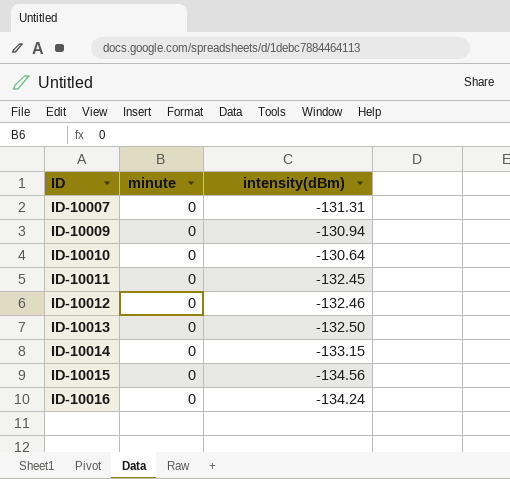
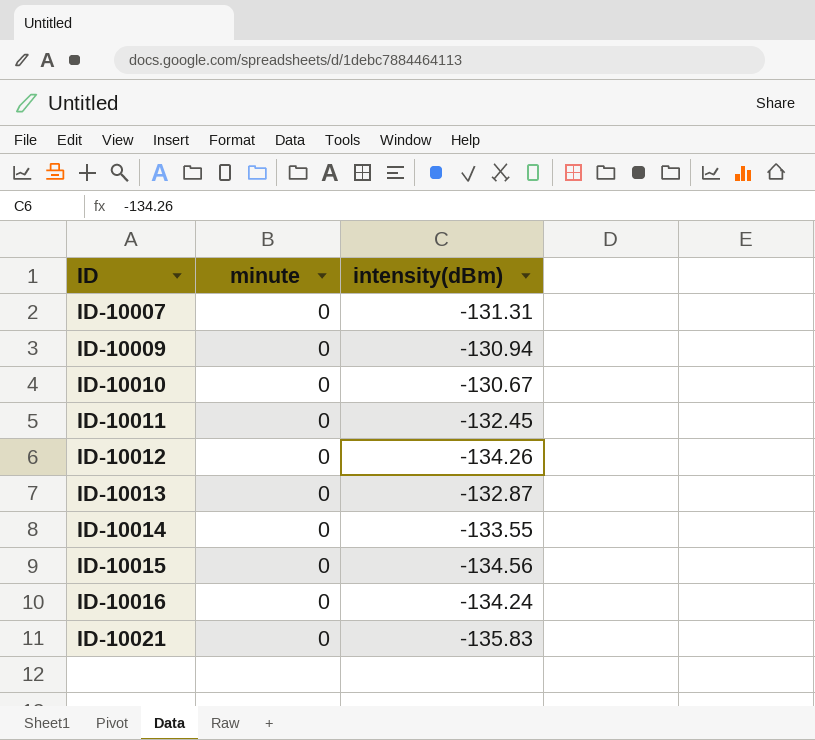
ID-10010 | intensity(dBm): -130.64 -> -130.67
ID-10012 | intensity(dBm): -132.46 -> -134.26
ID-10013 | intensity(dBm): -132.50 -> -132.87
ID-10014 | intensity(dBm): -133.15 -> -133.55
row ID-10021: none -> 0 | -135.83

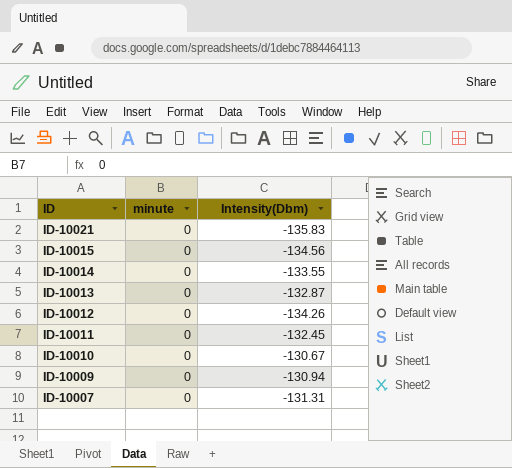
row order: ID ascending -> ID descending
column name: intensity(dBm) -> Intensity(Dbm)
row ID-10016: 0 | -134.24 -> none

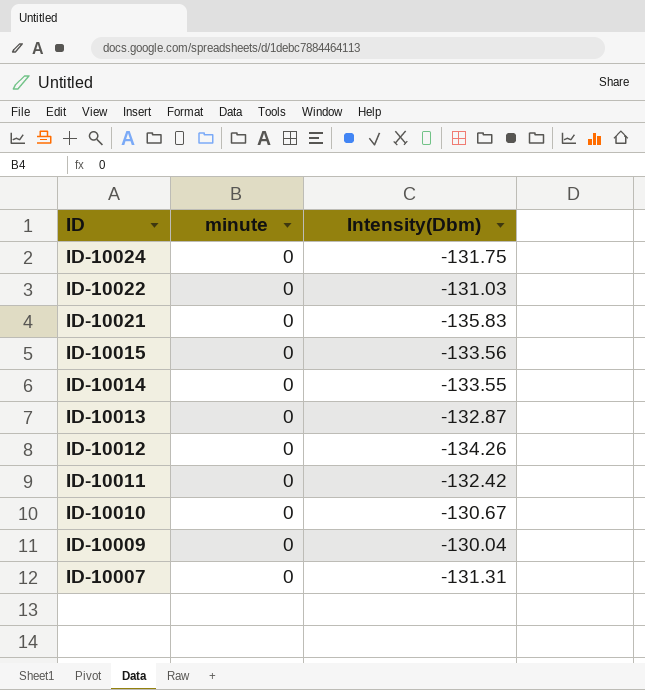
row ID-10024: none -> 0 | -131.75
row ID-10022: none -> 0 | -131.03
ID-10015 | Intensity(Dbm): -134.56 -> -133.56
ID-10011 | Intensity(Dbm): -132.45 -> -132.42
ID-10009 | Intensity(Dbm): -130.94 -> -130.04

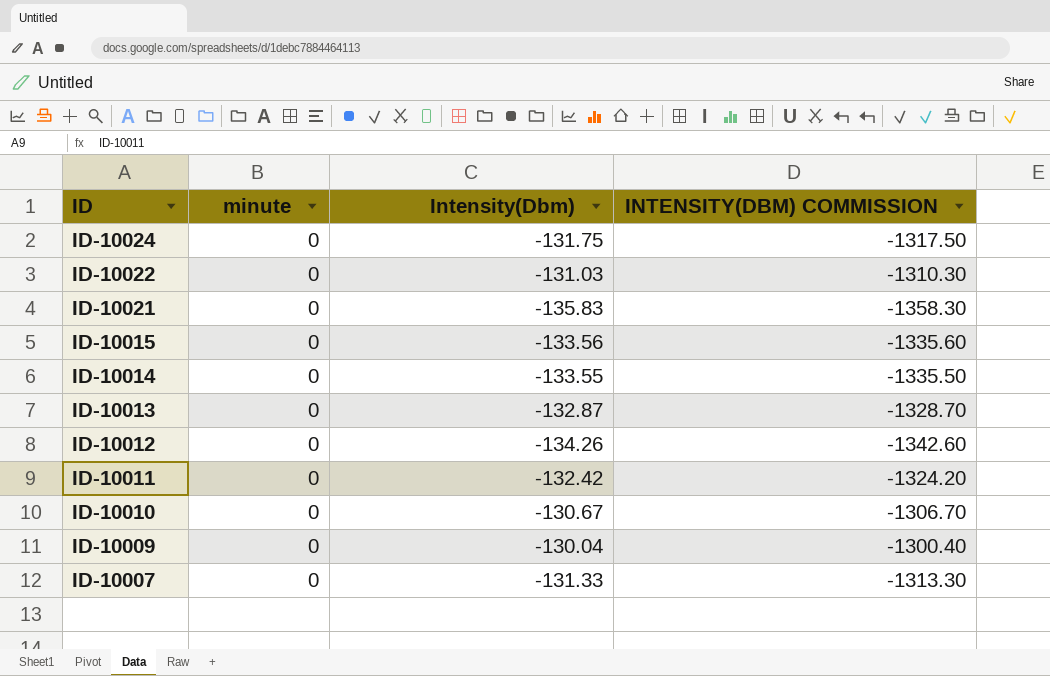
column INTENSITY(DBM) COMMISSION | formula: none -> [Intensity(Dbm)] * 10
ID-10007 | Intensity(Dbm): -131.31 -> -131.33

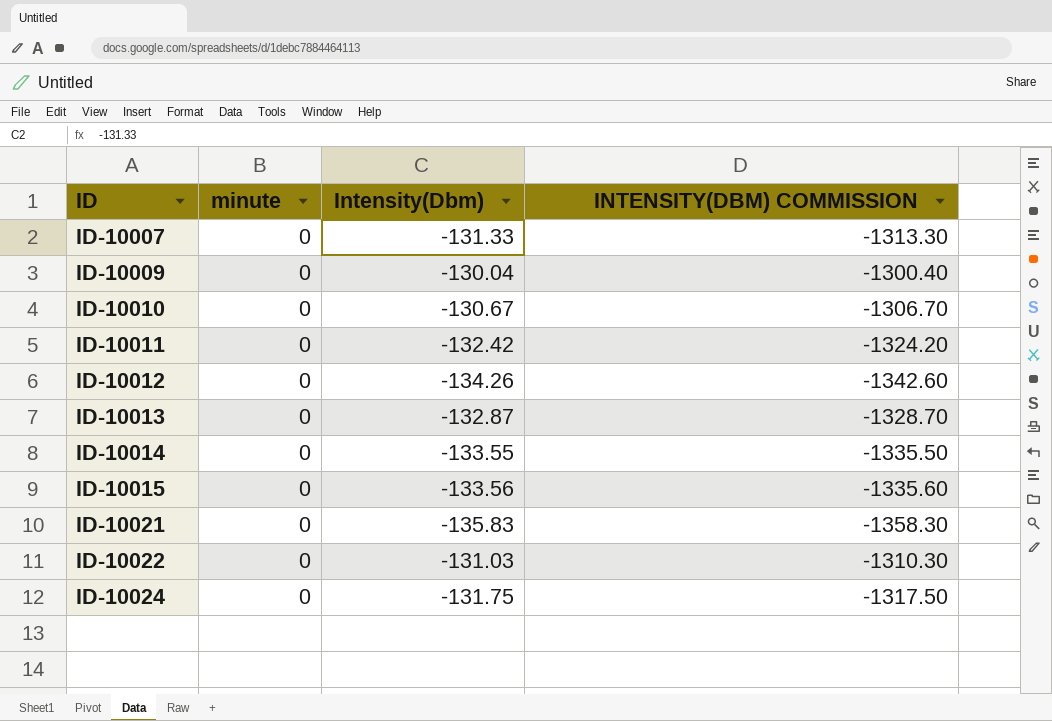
row order: ID descending -> ID ascending

